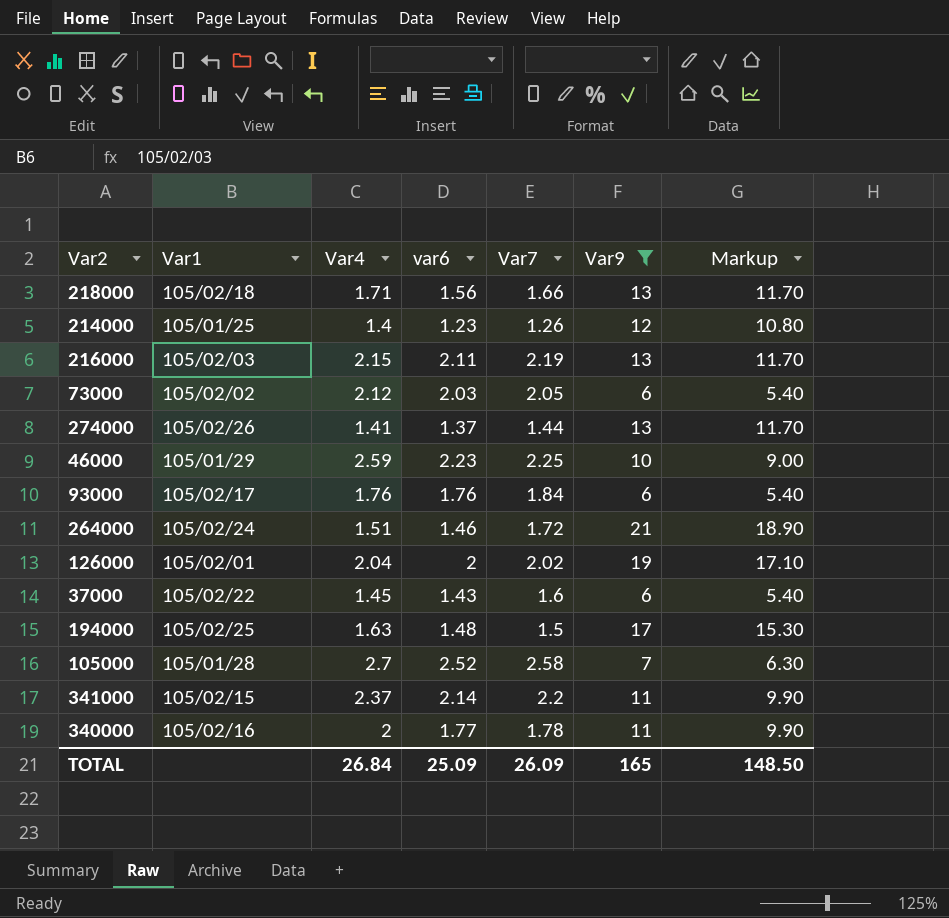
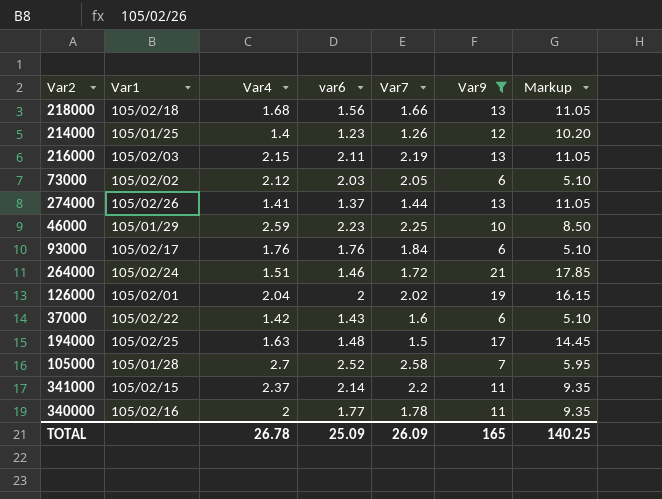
column Markup | formula: [Var9] * 0.9 -> [Var9] * 0.85
218000 | Var4: 1.71 -> 1.68
37000 | Var4: 1.45 -> 1.42
TOTAL | Var4: 26.84 -> 26.78
TOTAL | Markup: 148.50 -> 140.25

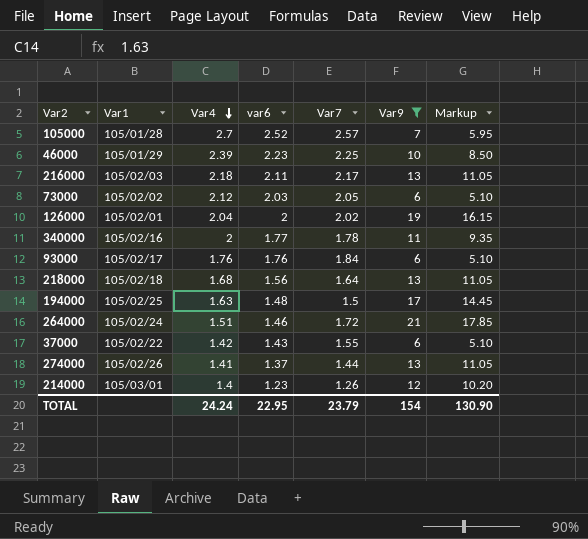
row order: none -> Var4 descending
row 341000: 105/02/15 | 2.37 | 2.14 | 2.2 | 11 | 9.35 -> none
105000 | Var7: 2.58 -> 2.57
46000 | Var4: 2.59 -> 2.39
216000 | Var4: 2.15 -> 2.18
216000 | Var7: 2.19 -> 2.17
218000 | Var7: 1.66 -> 1.64
37000 | Var7: 1.6 -> 1.55
214000 | Var1: 105/01/25 -> 105/03/01
TOTAL | Var4: 26.78 -> 24.24
TOTAL | var6: 25.09 -> 22.95
TOTAL | Var7: 26.09 -> 23.79
TOTAL | Var9: 165 -> 154
TOTAL | Markup: 140.25 -> 130.90

